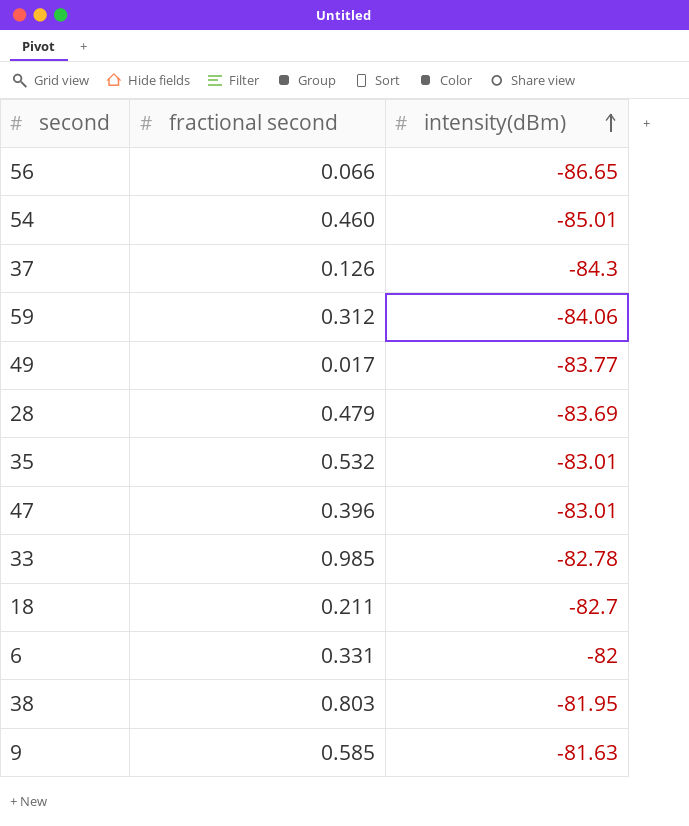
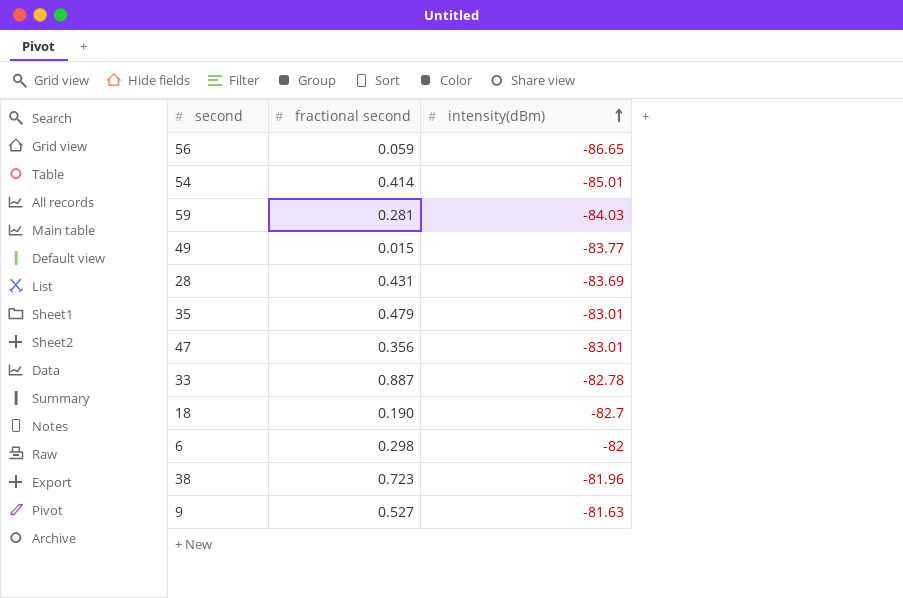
row 37: 0.126 | -84.3 -> none
56 | fractional second: 0.066 -> 0.059
54 | fractional second: 0.460 -> 0.414
59 | fractional second: 0.312 -> 0.281
59 | intensity(dBm): -84.06 -> -84.03
49 | fractional second: 0.017 -> 0.015
28 | fractional second: 0.479 -> 0.431
35 | fractional second: 0.532 -> 0.479
47 | fractional second: 0.396 -> 0.356
33 | fractional second: 0.985 -> 0.887
18 | fractional second: 0.211 -> 0.190
6 | fractional second: 0.331 -> 0.298
38 | fractional second: 0.803 -> 0.723
38 | intensity(dBm): -81.95 -> -81.96
9 | fractional second: 0.585 -> 0.527

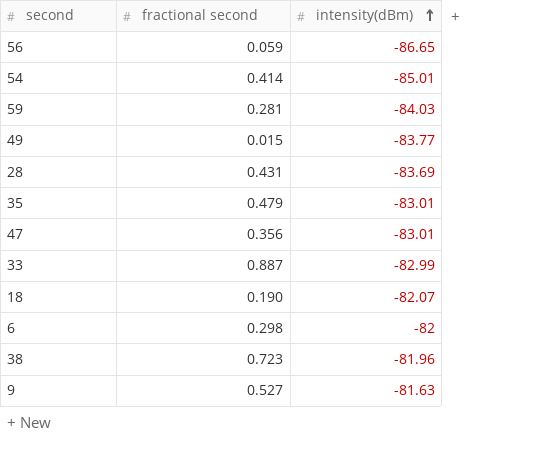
33 | intensity(dBm): -82.78 -> -82.99
18 | intensity(dBm): -82.7 -> -82.07

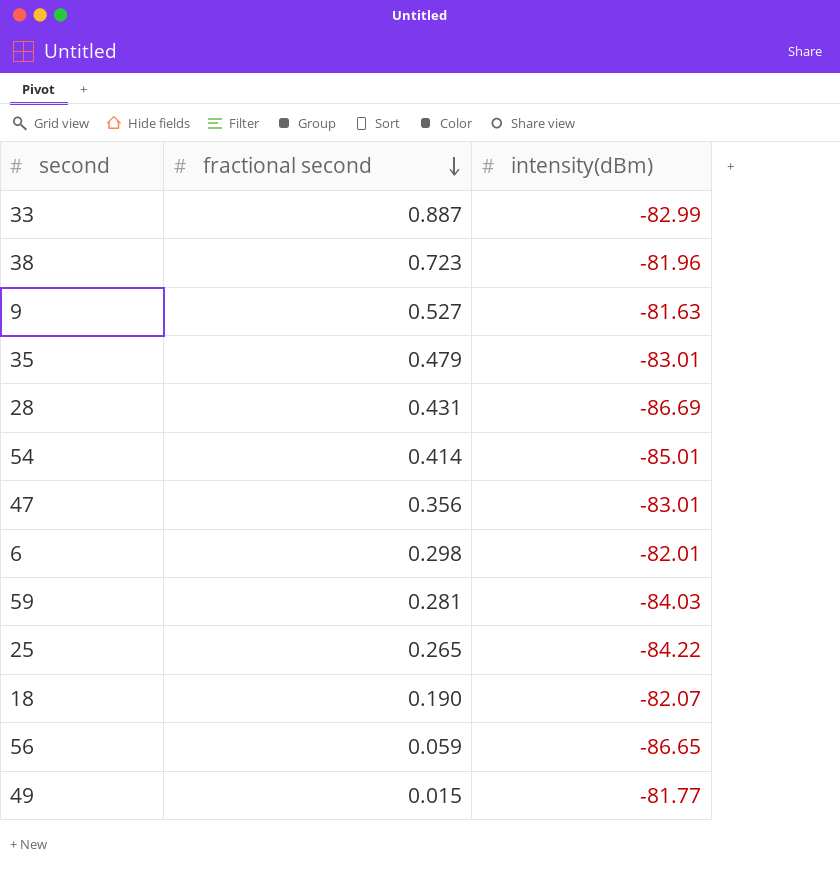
row order: intensity(dBm) ascending -> fractional second descending
28 | intensity(dBm): -83.69 -> -86.69
6 | intensity(dBm): -82 -> -82.01
row 25: none -> 0.265 | -84.22
49 | intensity(dBm): -83.77 -> -81.77

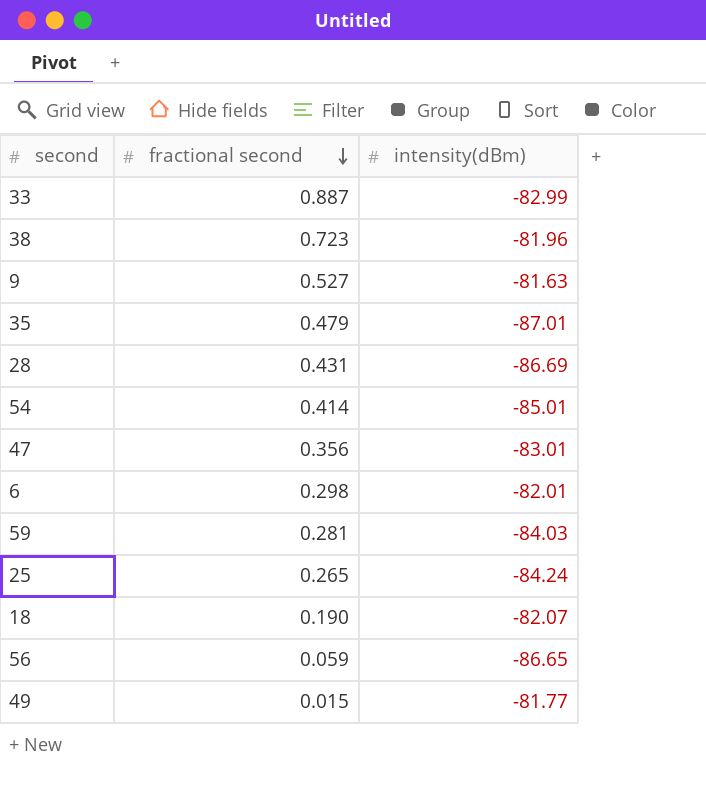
35 | intensity(dBm): -83.01 -> -87.01
25 | intensity(dBm): -84.22 -> -84.24

